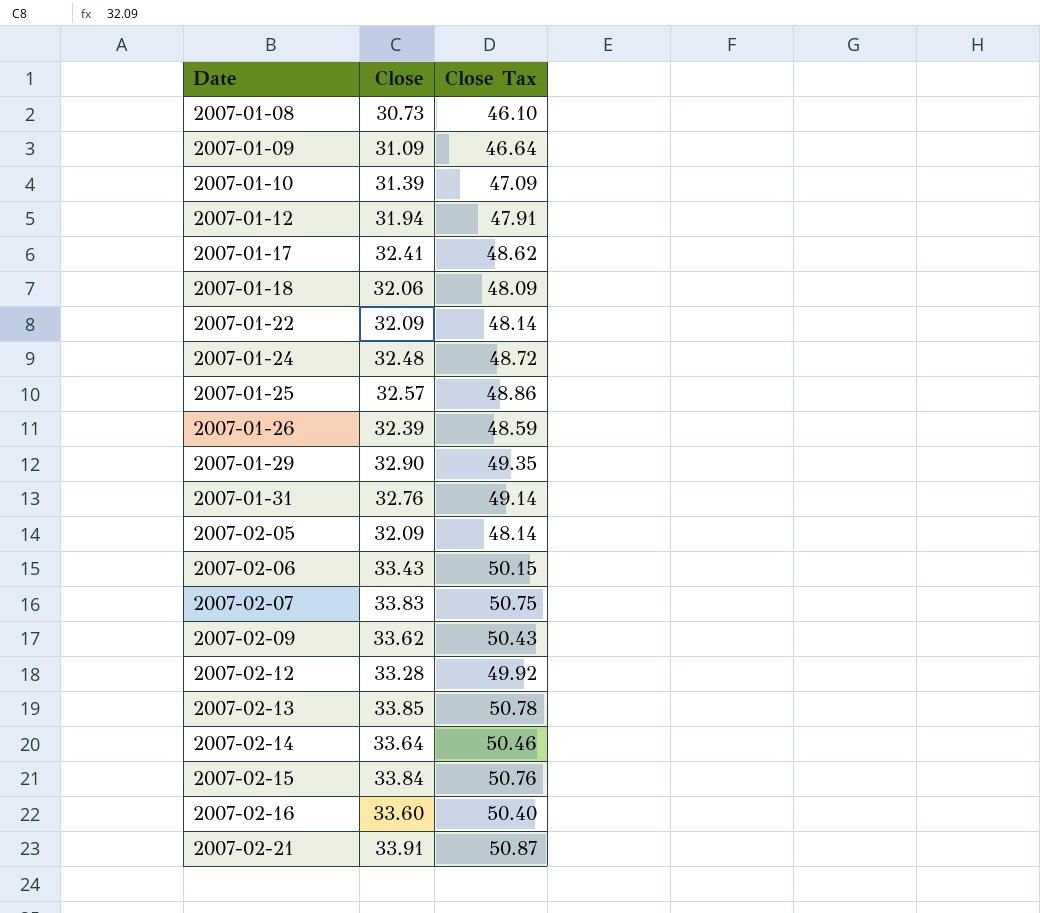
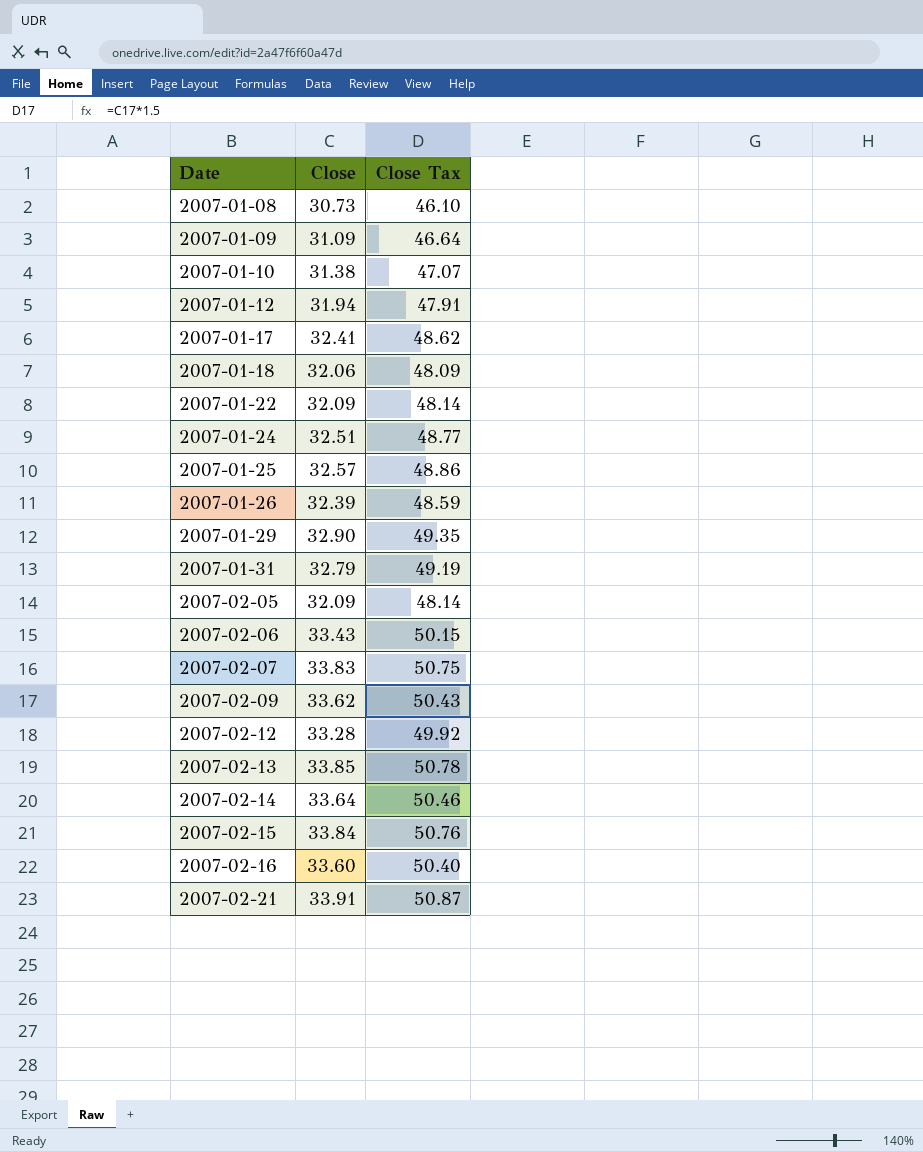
2007-01-10 | Close: 31.39 -> 31.38
2007-01-10 | Close Tax: 47.09 -> 47.07
2007-01-24 | Close: 32.48 -> 32.51
2007-01-24 | Close Tax: 48.72 -> 48.77
2007-01-31 | Close: 32.76 -> 32.79
2007-01-31 | Close Tax: 49.14 -> 49.19

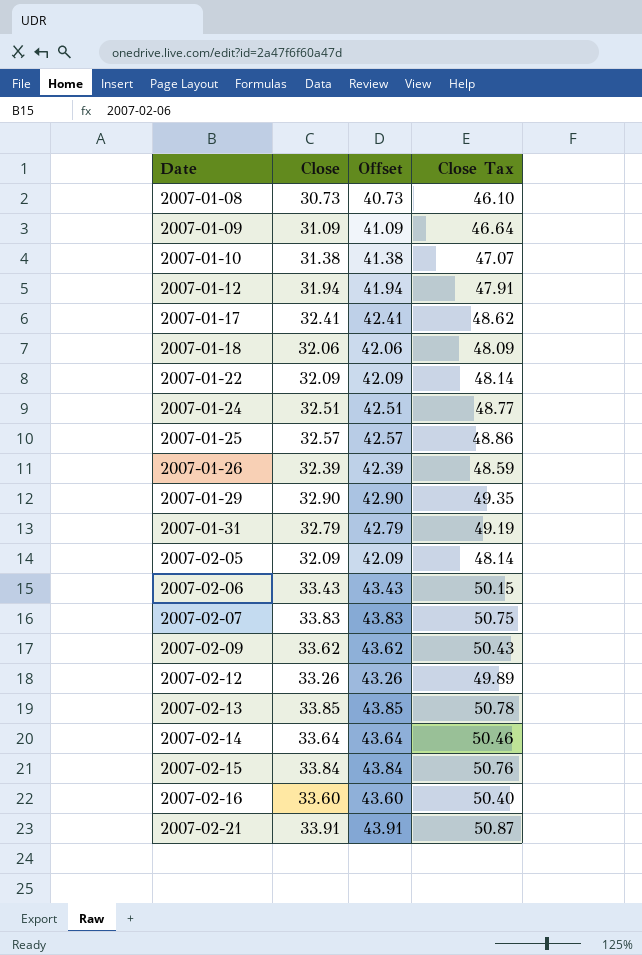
column Offset | formula: none -> [Close] + 10
2007-02-12 | Close: 33.28 -> 33.26
2007-02-12 | Close Tax: 49.92 -> 49.89

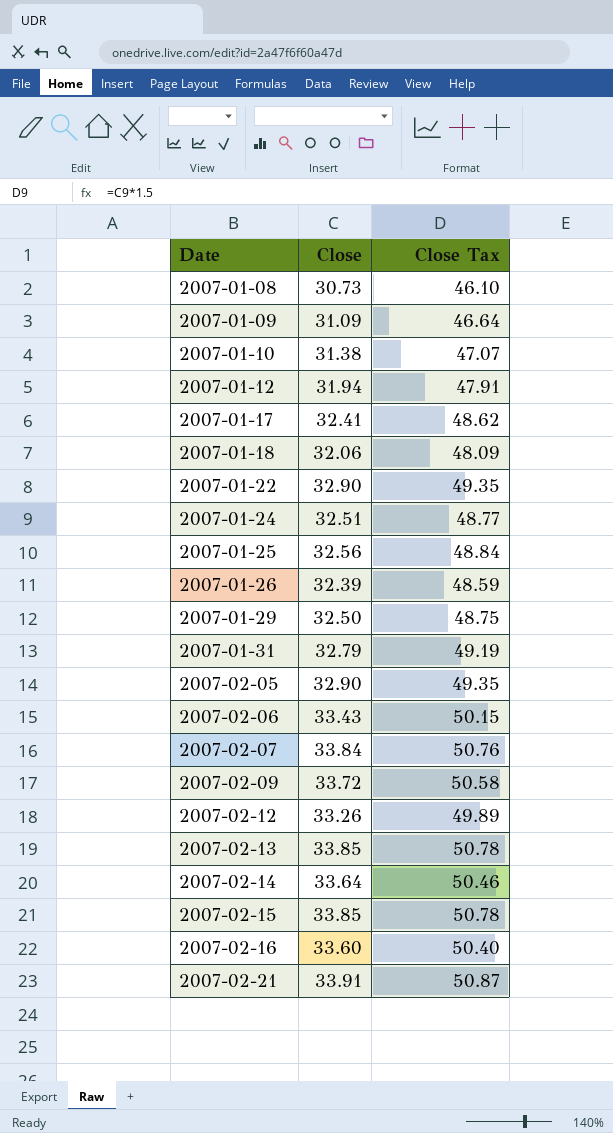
column Offset | formula: [Close] + 10 -> none
2007-01-22 | Close: 32.09 -> 32.90
2007-01-22 | Close Tax: 48.14 -> 49.35
2007-01-25 | Close: 32.57 -> 32.56
2007-01-25 | Close Tax: 48.86 -> 48.84
2007-01-29 | Close: 32.90 -> 32.50
2007-01-29 | Close Tax: 49.35 -> 48.75
2007-02-05 | Close: 32.09 -> 32.90
2007-02-05 | Close Tax: 48.14 -> 49.35
2007-02-07 | Close: 33.83 -> 33.84
2007-02-07 | Close Tax: 50.75 -> 50.76
2007-02-09 | Close: 33.62 -> 33.72
2007-02-09 | Close Tax: 50.43 -> 50.58
2007-02-15 | Close: 33.84 -> 33.85
2007-02-15 | Close Tax: 50.76 -> 50.78

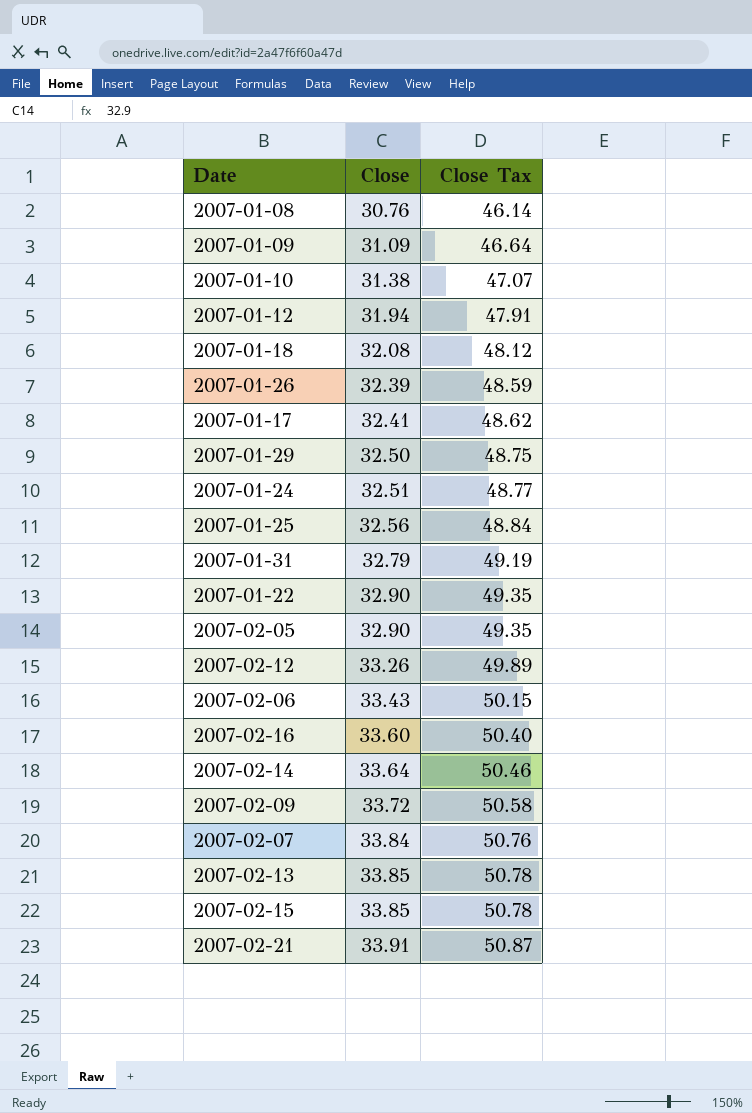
row order: Date ascending -> Close ascending
2007-01-08 | Close: 30.73 -> 30.76
2007-01-08 | Close Tax: 46.10 -> 46.14
2007-01-18 | Close: 32.06 -> 32.08
2007-01-18 | Close Tax: 48.09 -> 48.12

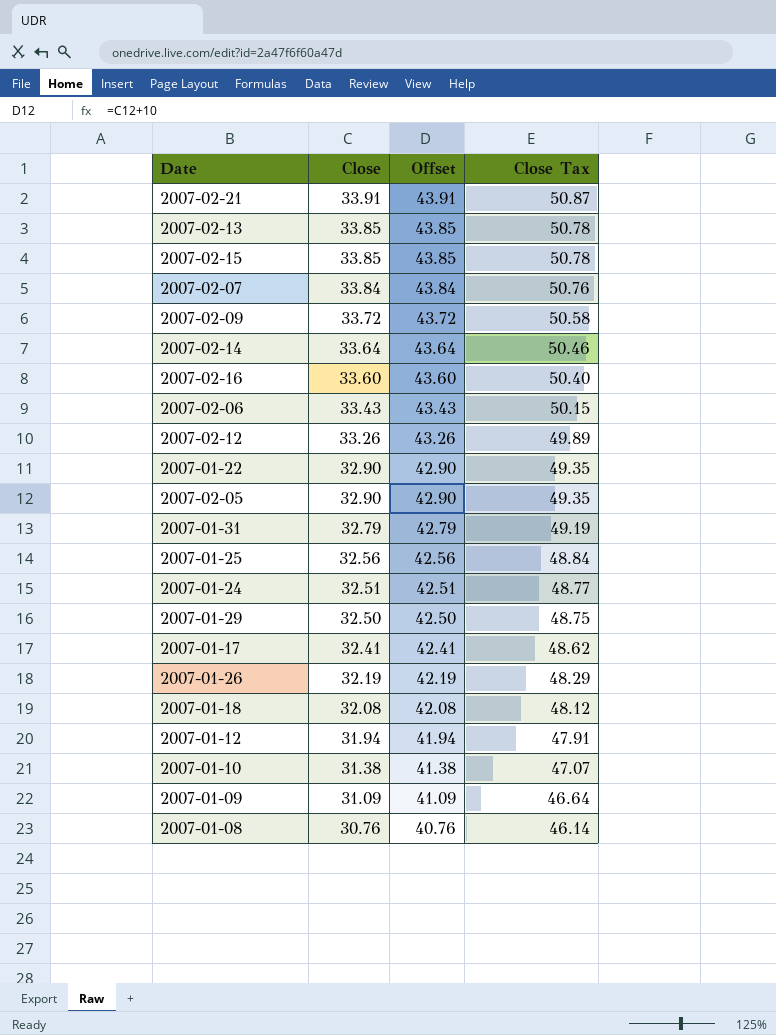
row order: Close ascending -> Close descending
column Offset | formula: none -> [Close] + 10
2007-01-26 | Close: 32.39 -> 32.19
2007-01-26 | Close Tax: 48.59 -> 48.29

